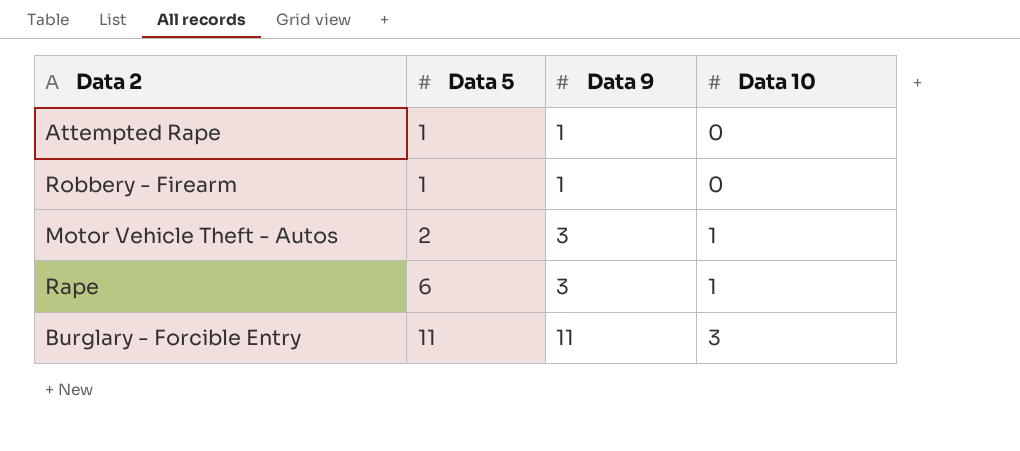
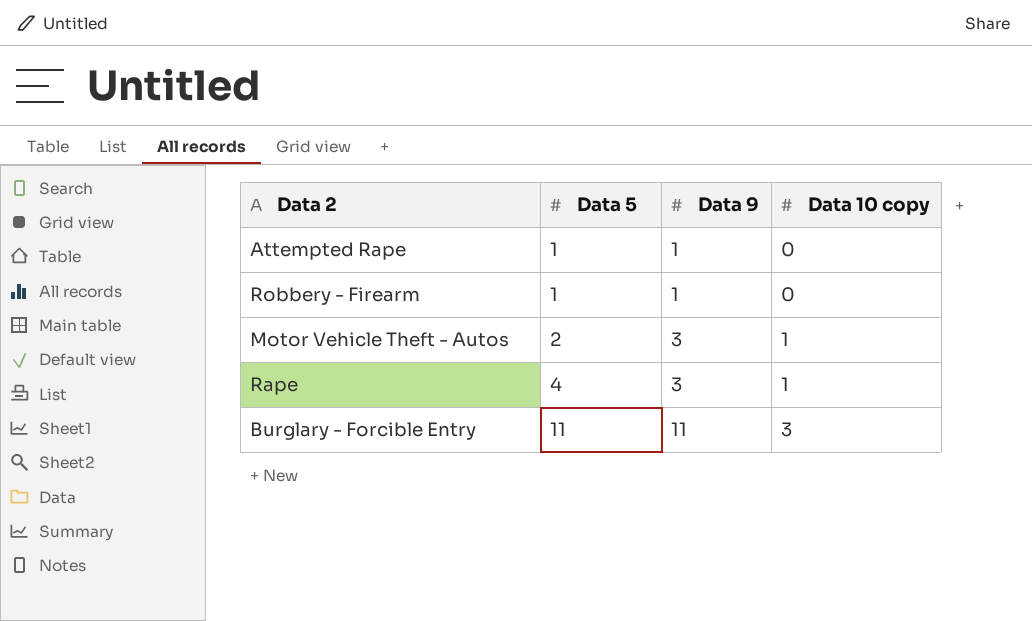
column name: Data 10 -> Data 10 copy
Rape | Data 5: 6 -> 4

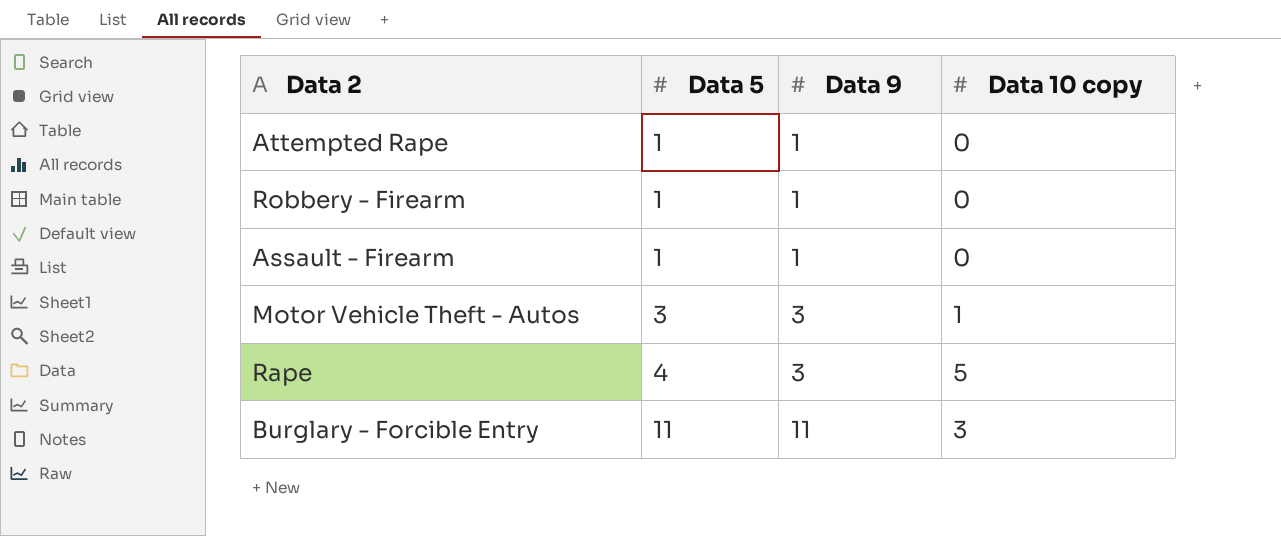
row Assault - Firearm: none -> 1 | 1 | 0
Motor Vehicle Theft - Autos | Data 5: 2 -> 3
Rape | Data 10 copy: 1 -> 5

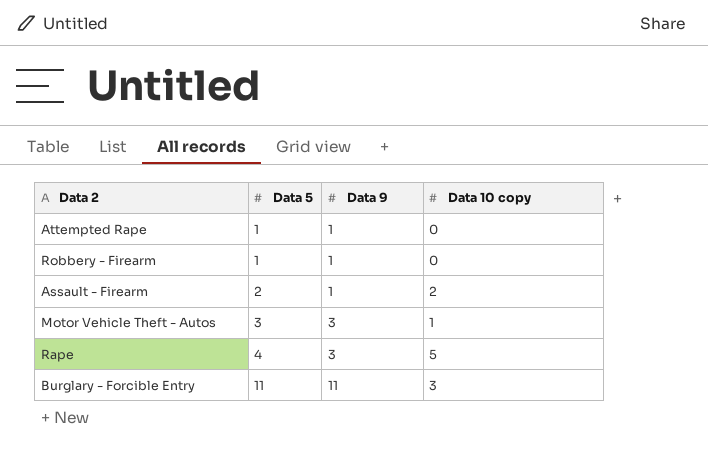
Assault - Firearm | Data 5: 1 -> 2
Assault - Firearm | Data 10 copy: 0 -> 2

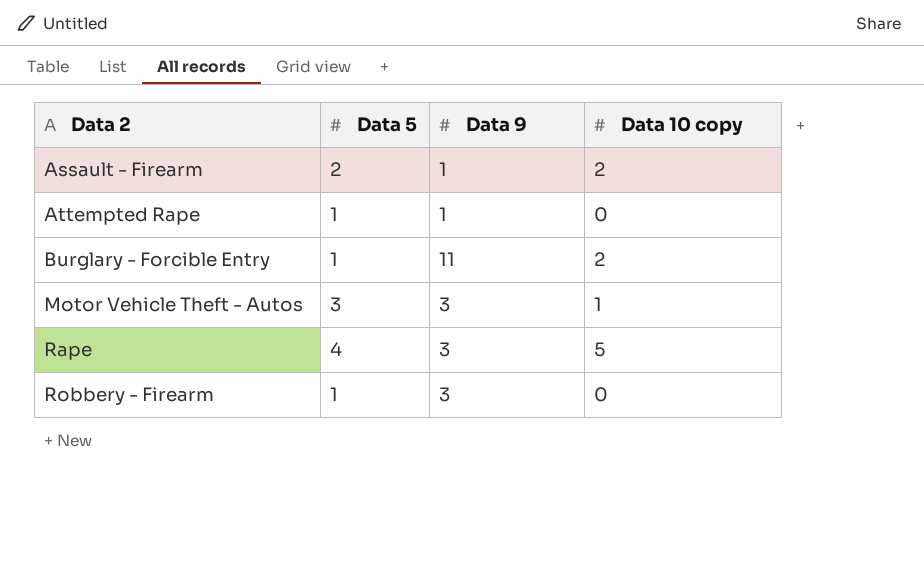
row order: Data 5 ascending -> Data 2 ascending
Burglary - Forcible Entry | Data 5: 11 -> 1
Burglary - Forcible Entry | Data 10 copy: 3 -> 2
Robbery - Firearm | Data 9: 1 -> 3

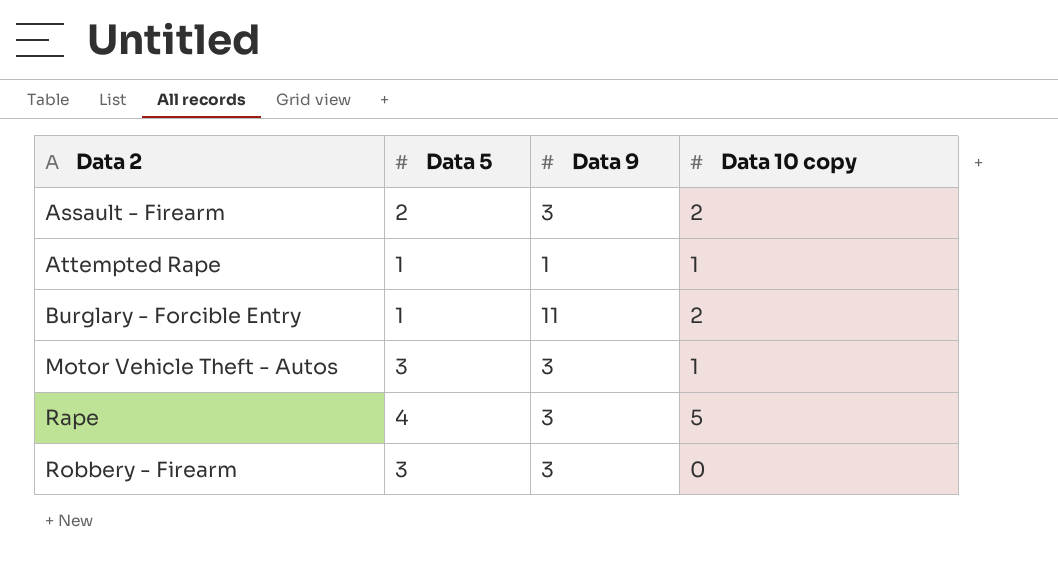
Assault - Firearm | Data 9: 1 -> 3
Attempted Rape | Data 10 copy: 0 -> 1
Robbery - Firearm | Data 5: 1 -> 3

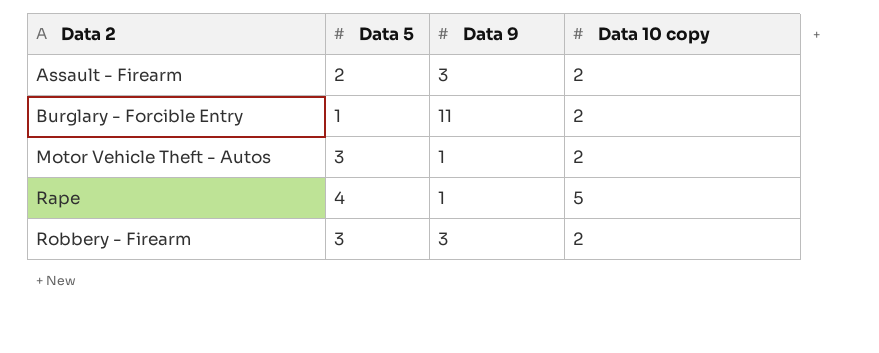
row Attempted Rape: 1 | 1 | 1 -> none
Motor Vehicle Theft - Autos | Data 9: 3 -> 1
Motor Vehicle Theft - Autos | Data 10 copy: 1 -> 2
Rape | Data 9: 3 -> 1
Robbery - Firearm | Data 10 copy: 0 -> 2

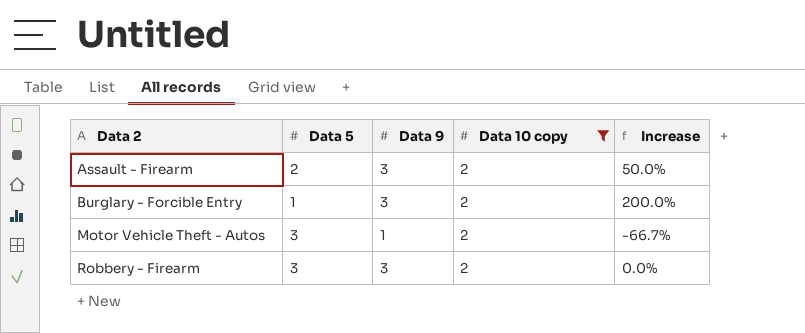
filter: none -> Data 10 copy = 2
column Increase | formula: none -> ([Data 9] - [Data 5]) / [Data 5]
Burglary - Forcible Entry | Data 9: 11 -> 3

